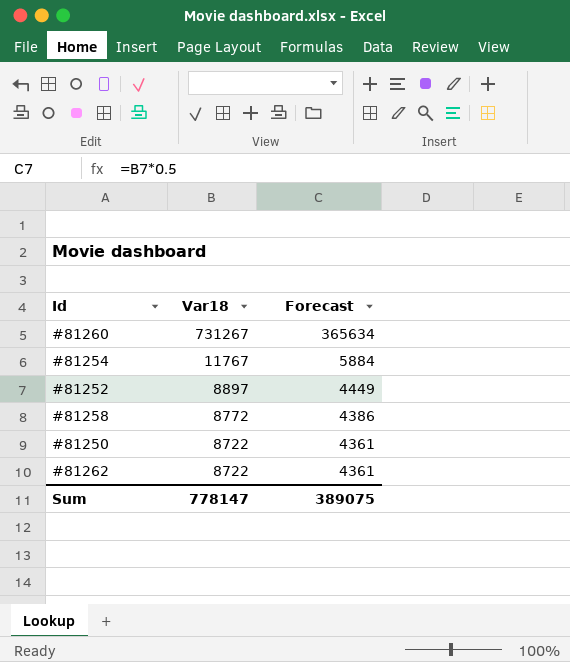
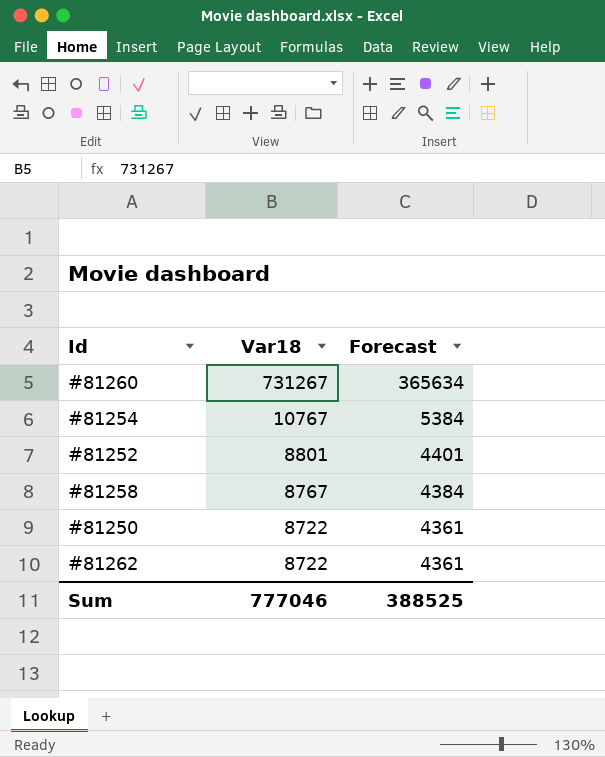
#81254 | Var18: 11767 -> 10767
#81254 | Forecast: 5884 -> 5384
#81252 | Var18: 8897 -> 8801
#81252 | Forecast: 4449 -> 4401
#81258 | Var18: 8772 -> 8767
#81258 | Forecast: 4386 -> 4384
Sum | Var18: 778147 -> 777046
Sum | Forecast: 389075 -> 388525

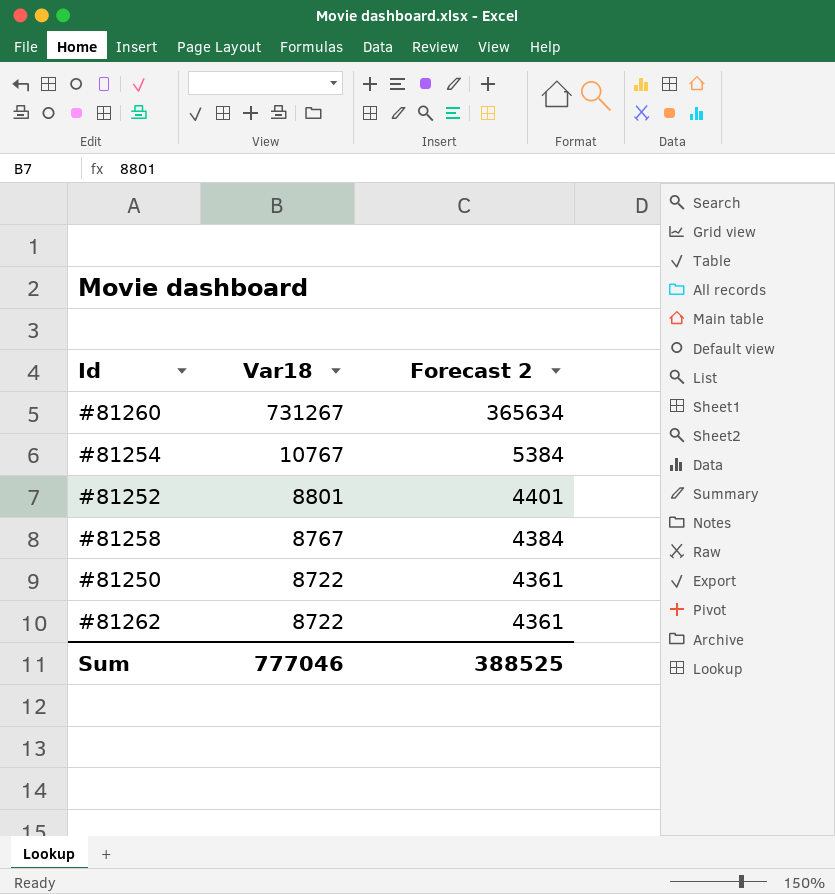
column name: Forecast -> Forecast 2

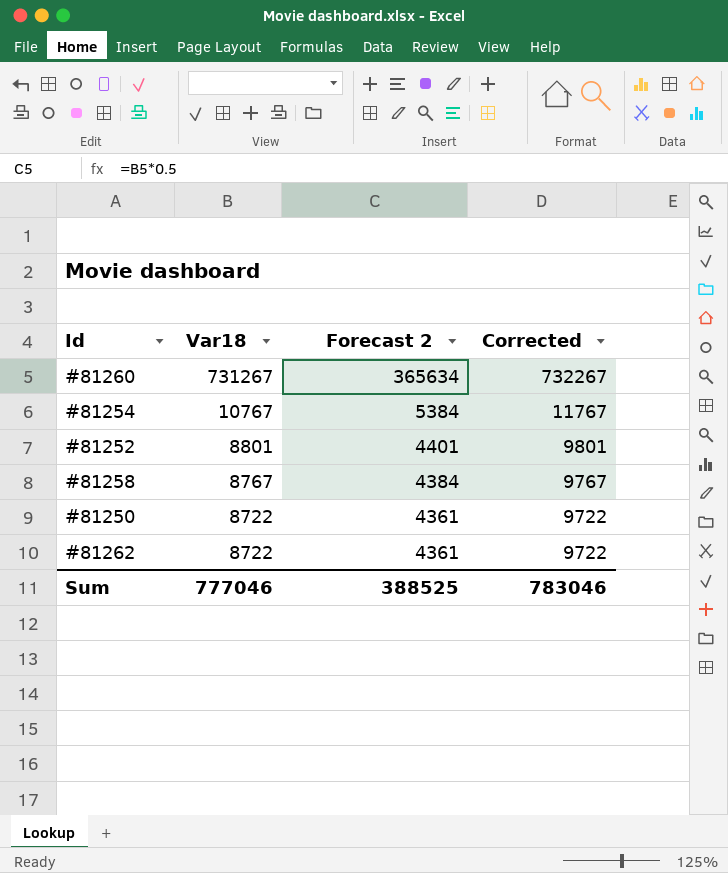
column Corrected | formula: none -> [Var18] + 1000

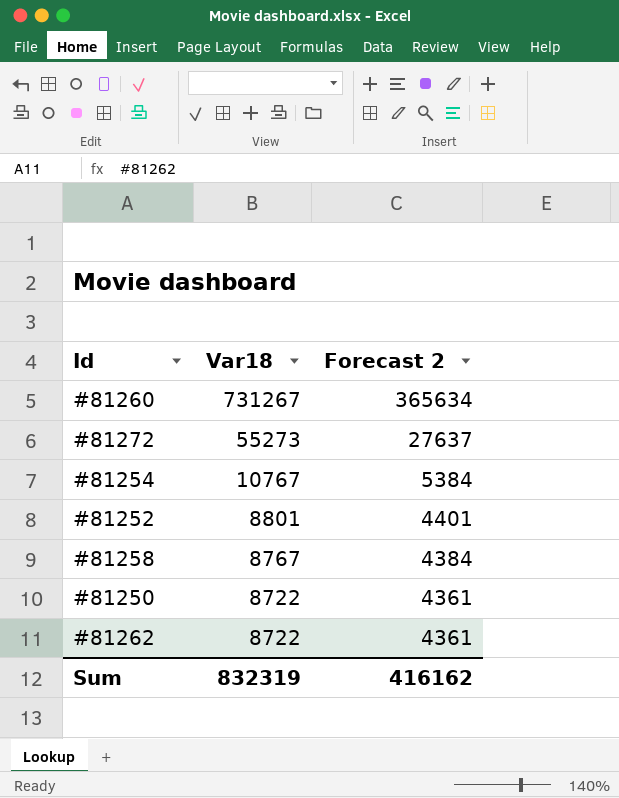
column Corrected | formula: [Var18] + 1000 -> none
row #81272: none -> 55273 | 27637
Sum | Var18: 777046 -> 832319
Sum | Forecast 2: 388525 -> 416162

